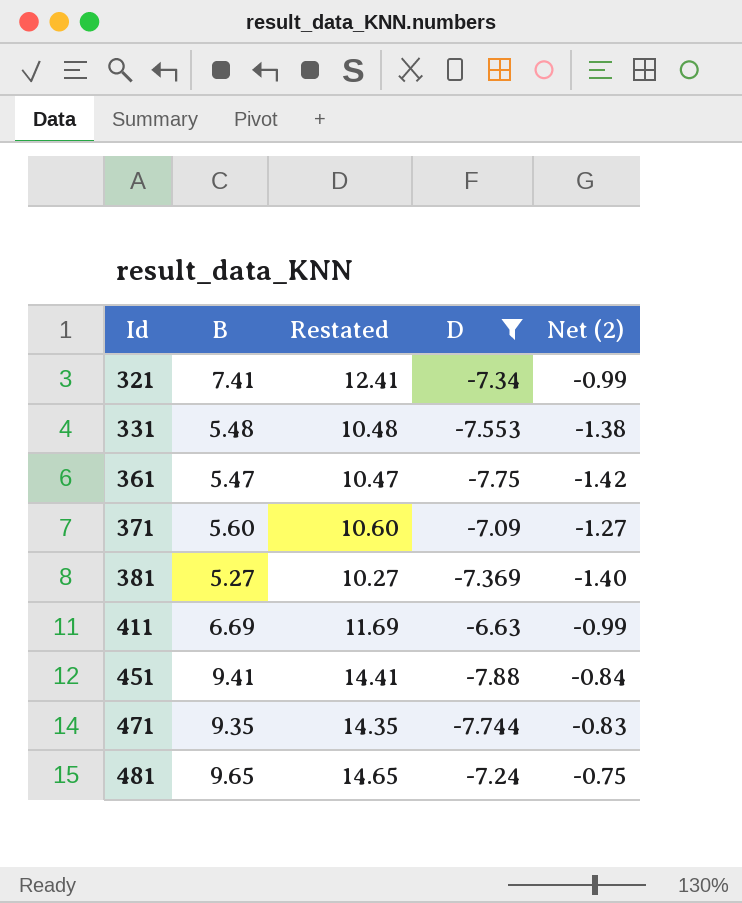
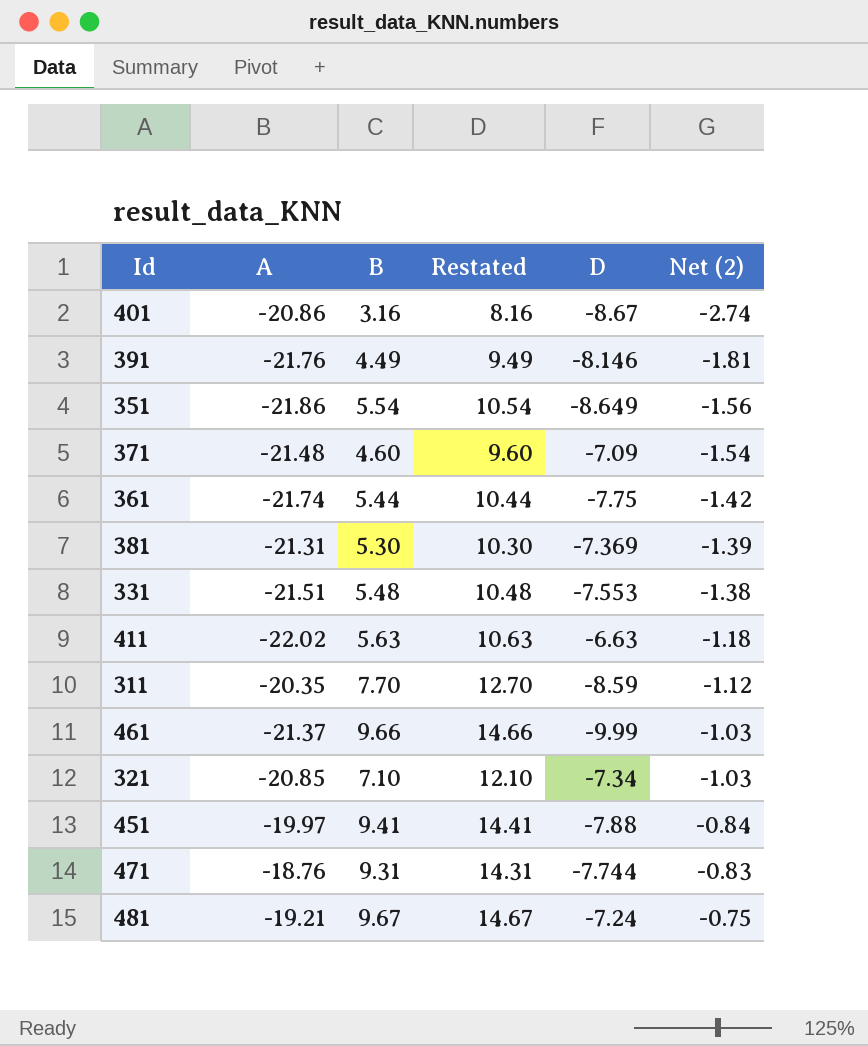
filter: D >= -7.88 -> none
row order: Id ascending -> Net (2) ascending
column A | position: none -> 2
371 | B: 5.60 -> 4.60
371 | Restated: 10.60 -> 9.60
371 | Net (2): -1.27 -> -1.54
361 | B: 5.47 -> 5.44
361 | Restated: 10.47 -> 10.44
381 | B: 5.27 -> 5.30
381 | Restated: 10.27 -> 10.30
381 | Net (2): -1.40 -> -1.39
411 | B: 6.69 -> 5.63
411 | Restated: 11.69 -> 10.63
411 | Net (2): -0.99 -> -1.18
321 | B: 7.41 -> 7.10
321 | Restated: 12.41 -> 12.10
321 | Net (2): -0.99 -> -1.03
471 | B: 9.35 -> 9.31
471 | Restated: 14.35 -> 14.31
481 | B: 9.65 -> 9.67
481 | Restated: 14.65 -> 14.67

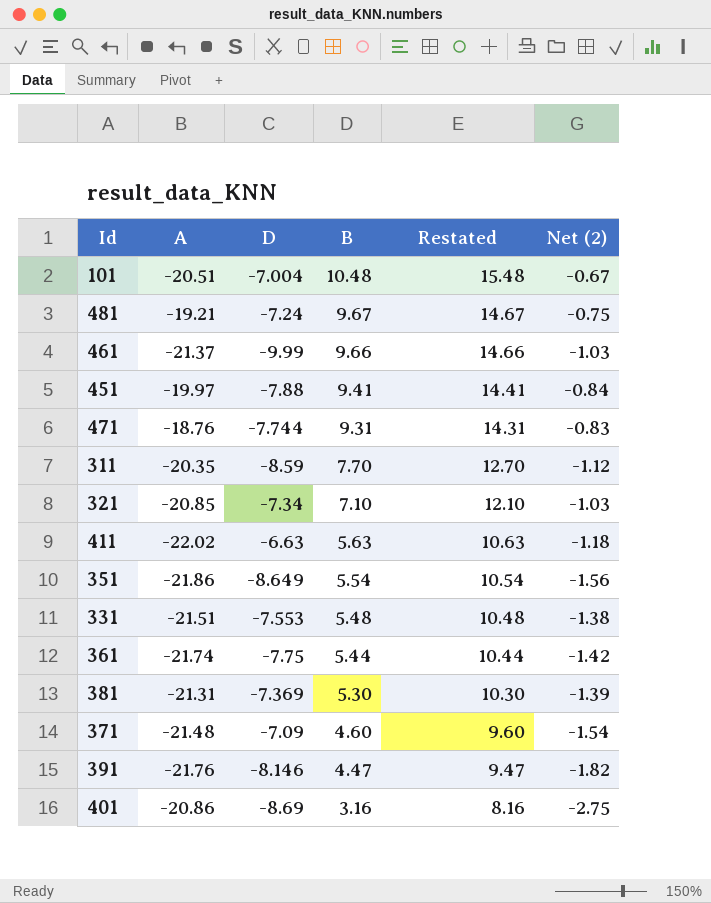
row order: Net (2) ascending -> B descending
column D | position: 5 -> 3
row 101: none -> -20.51 | -7.004 | 10.48 | 15.48 | -0.67
391 | B: 4.49 -> 4.47
391 | Restated: 9.49 -> 9.47
391 | Net (2): -1.81 -> -1.82
401 | D: -8.67 -> -8.69
401 | Net (2): -2.74 -> -2.75

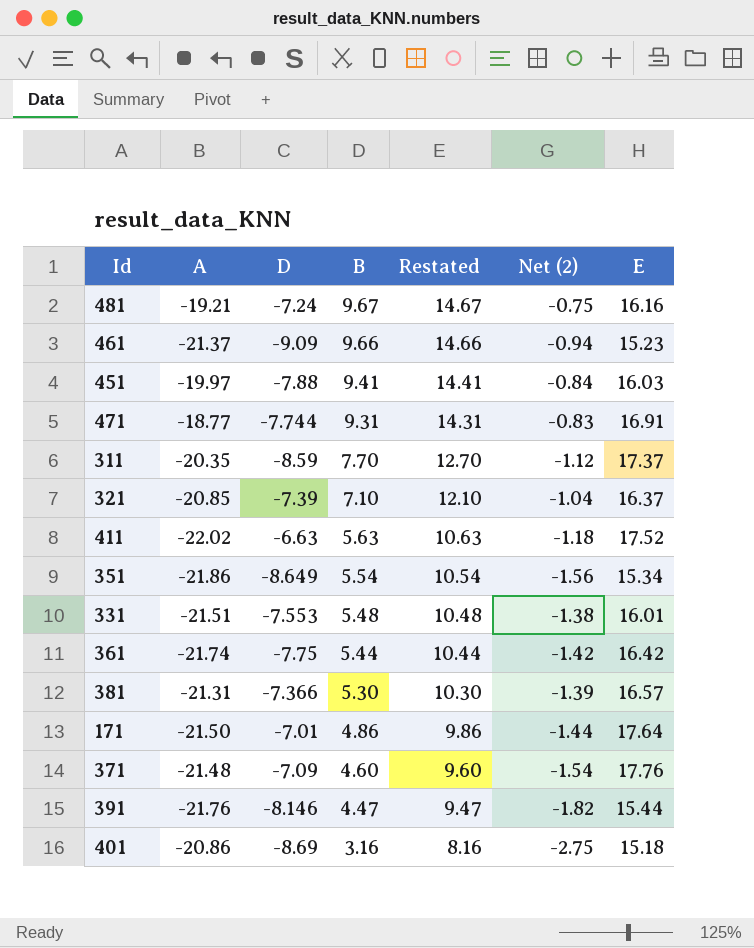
column E | position: none -> 7
row 101: -20.51 | -7.004 | 10.48 | 15.48 | -0.67 -> none
461 | D: -9.99 -> -9.09
461 | Net (2): -1.03 -> -0.94
471 | A: -18.76 -> -18.77
321 | D: -7.34 -> -7.39
321 | Net (2): -1.03 -> -1.04
381 | D: -7.369 -> -7.366
row 171: none -> -21.50 | -7.01 | 4.86 | 9.86 | -1.44 | 17.64

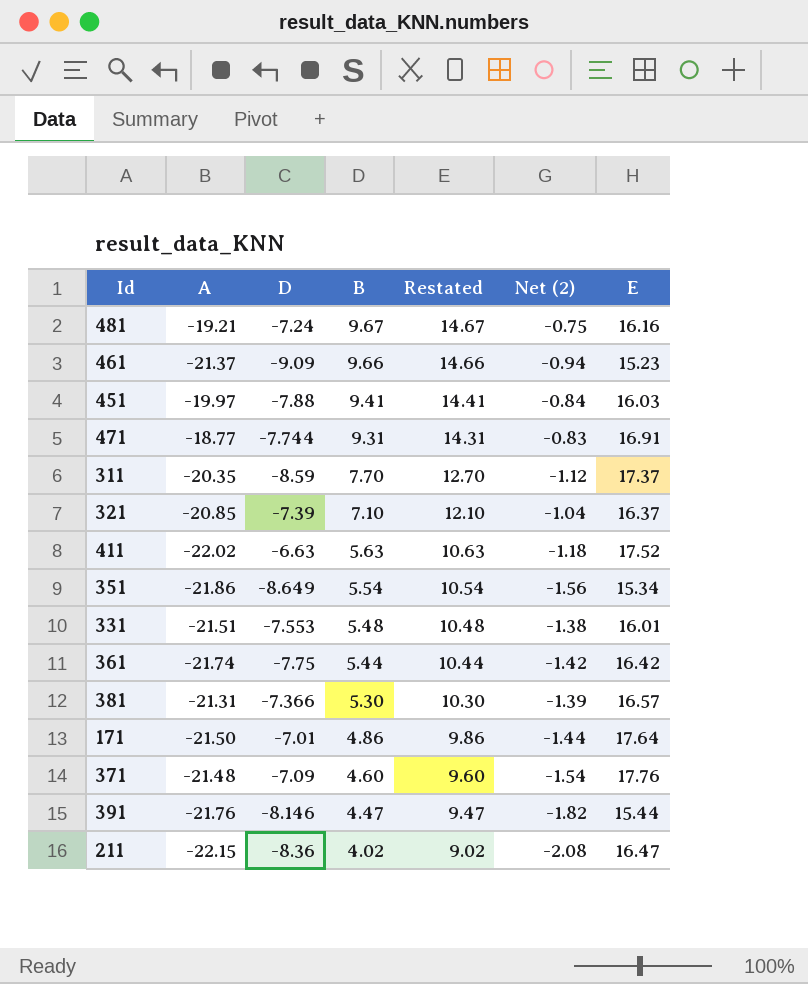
row 401: -20.86 | -8.69 | 3.16 | 8.16 | -2.75 | 15.18 -> none
row 211: none -> -22.15 | -8.36 | 4.02 | 9.02 | -2.08 | 16.47

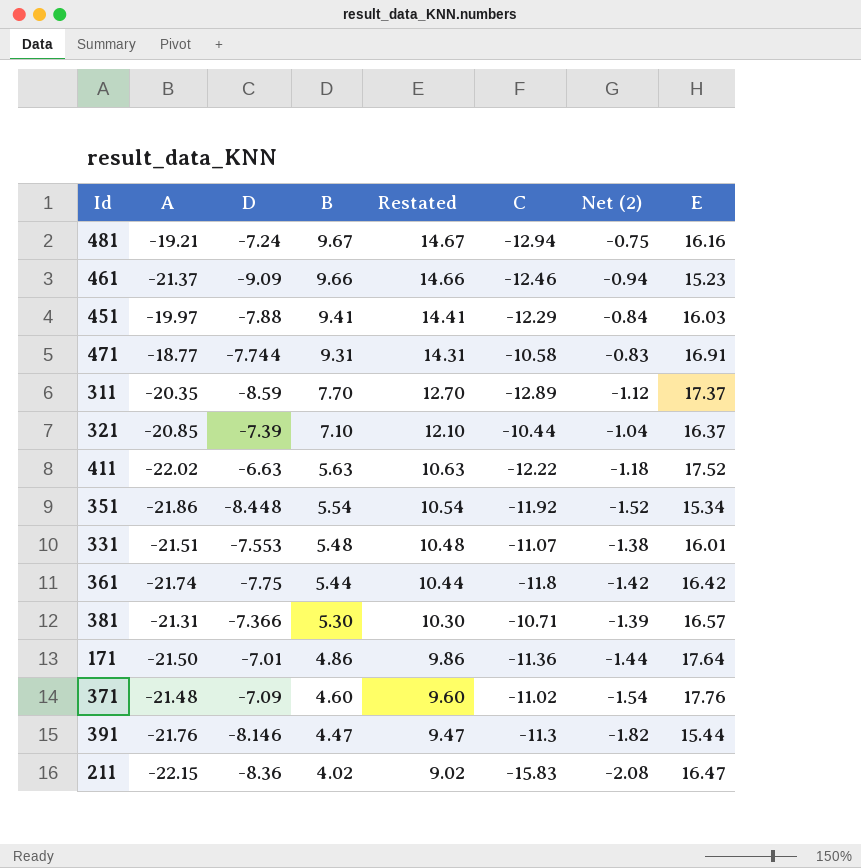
column C | position: none -> 6
351 | D: -8.649 -> -8.448
351 | Net (2): -1.56 -> -1.52

